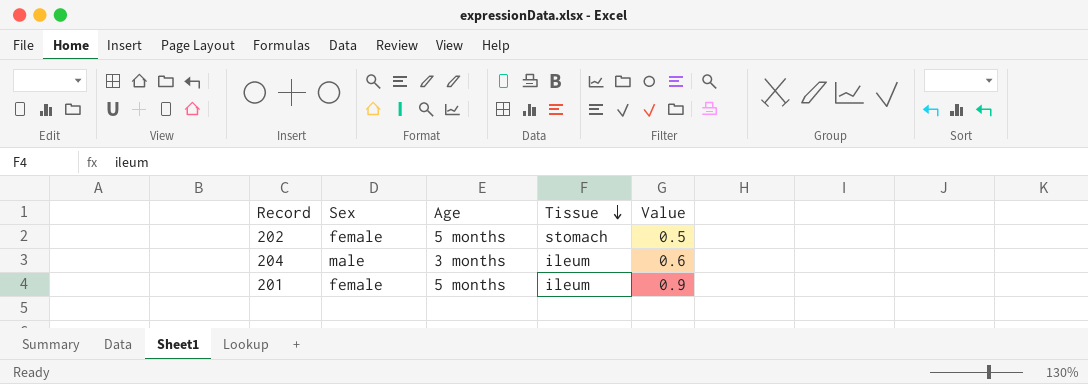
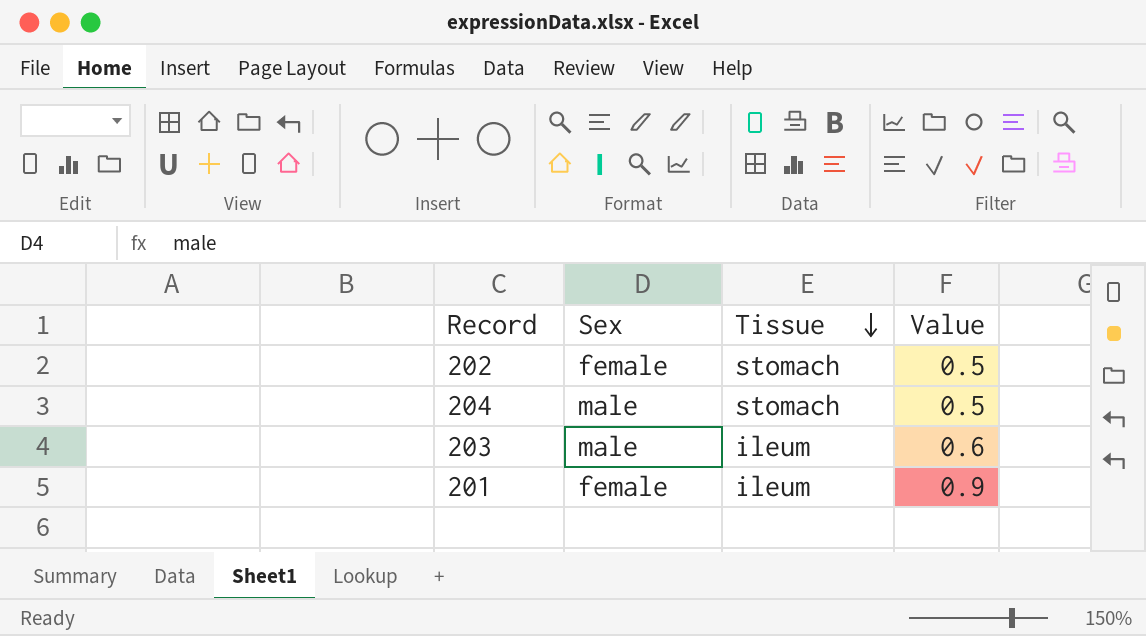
column Age | position: 3 -> none
204 | Tissue: ileum -> stomach
204 | Value: 0.6 -> 0.5
row 203: none -> male | ileum | 0.6

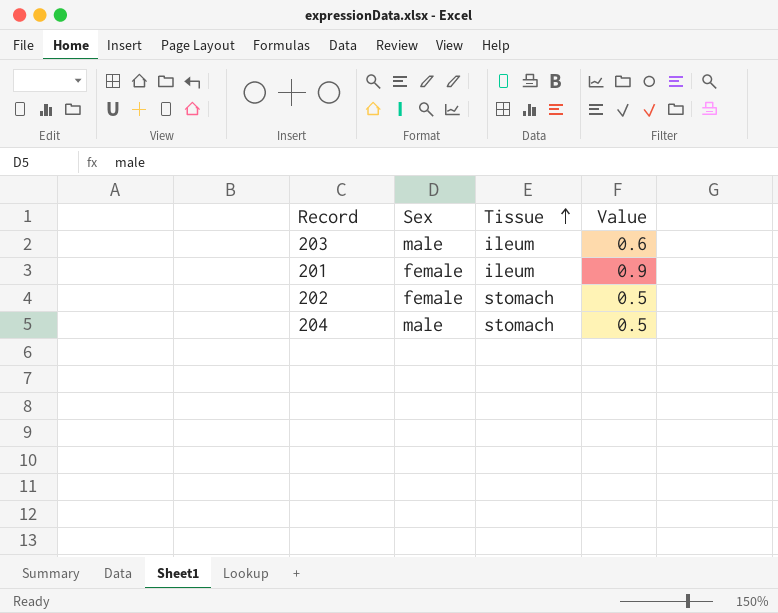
row order: Tissue descending -> Tissue ascending

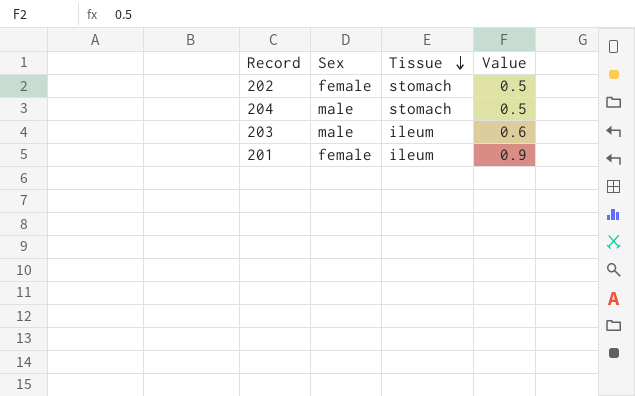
row order: Tissue ascending -> Tissue descending

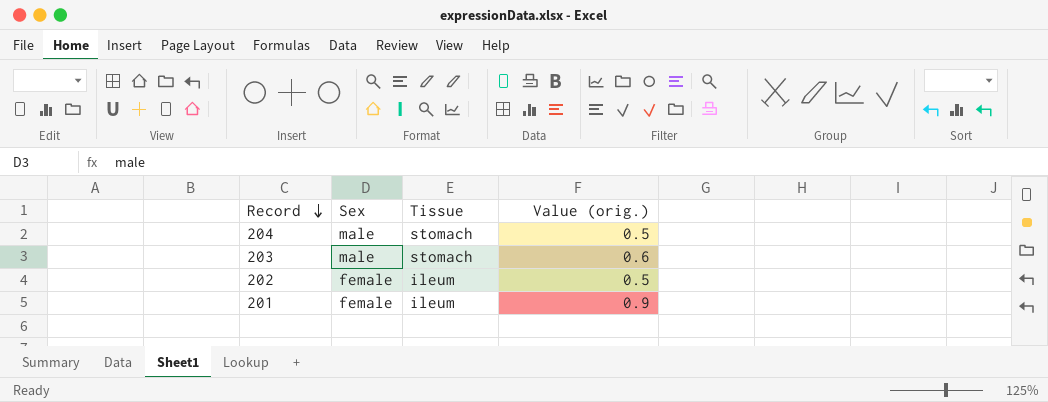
row order: Tissue descending -> Record descending
column name: Value -> Value (orig.)
203 | Tissue: ileum -> stomach
202 | Tissue: stomach -> ileum

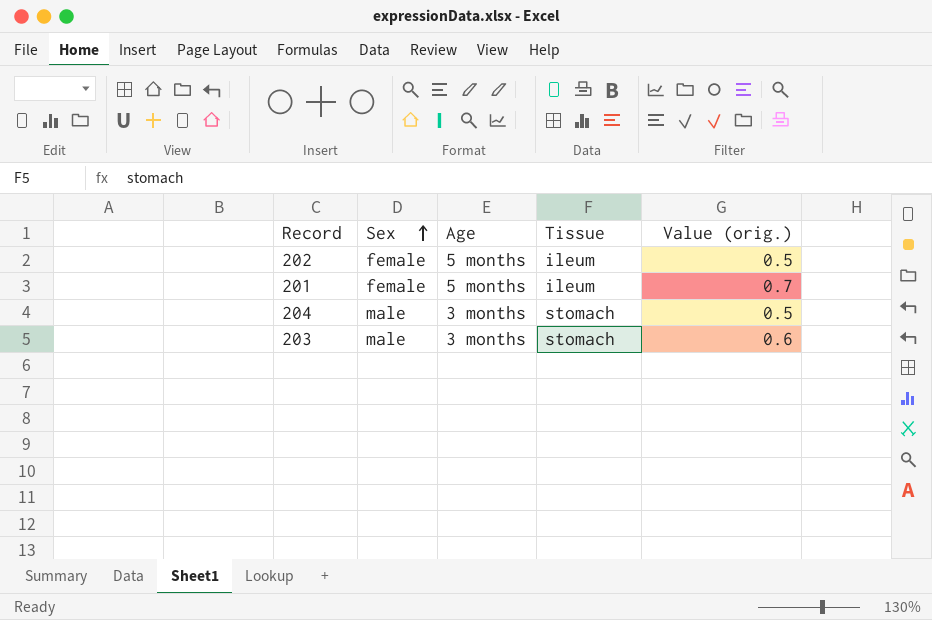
row order: Record descending -> Sex ascending
column Age | position: none -> 3
201 | Value (orig.): 0.9 -> 0.7

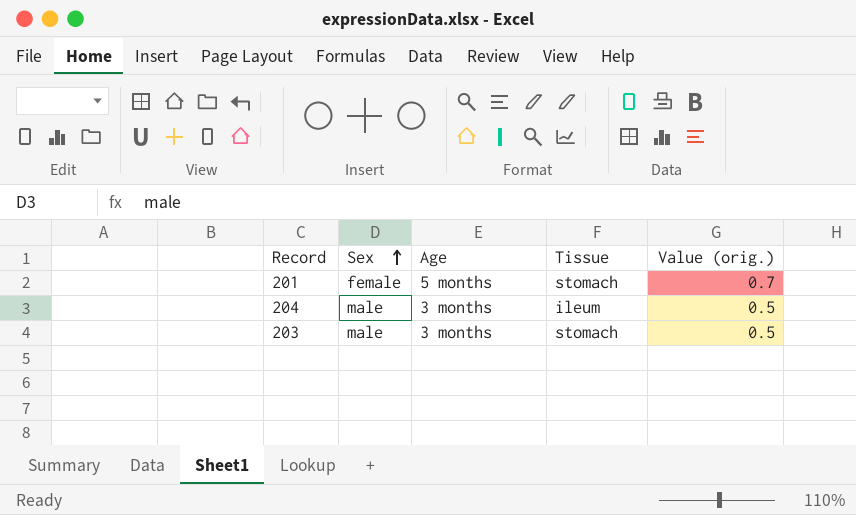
row 202: female | 5 months | ileum | 0.5 -> none
201 | Tissue: ileum -> stomach
204 | Tissue: stomach -> ileum
203 | Value (orig.): 0.6 -> 0.5

